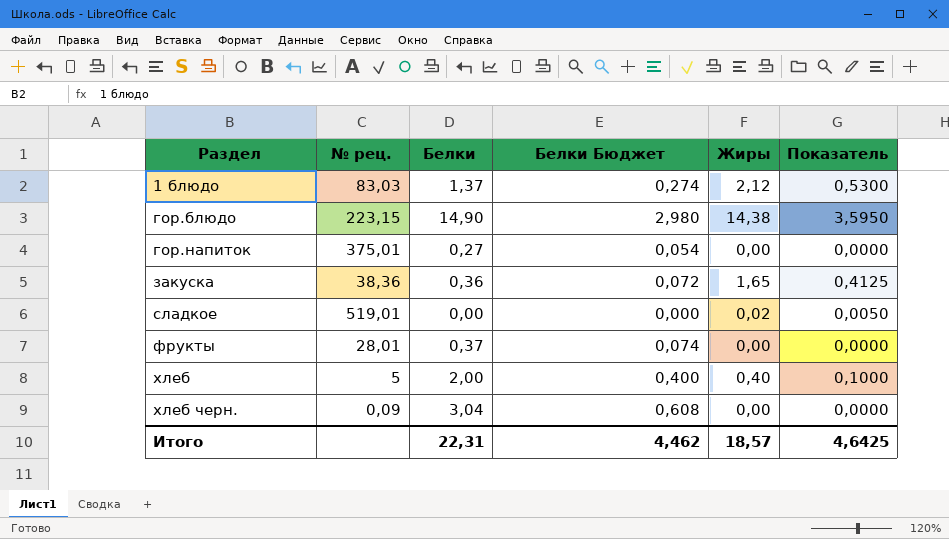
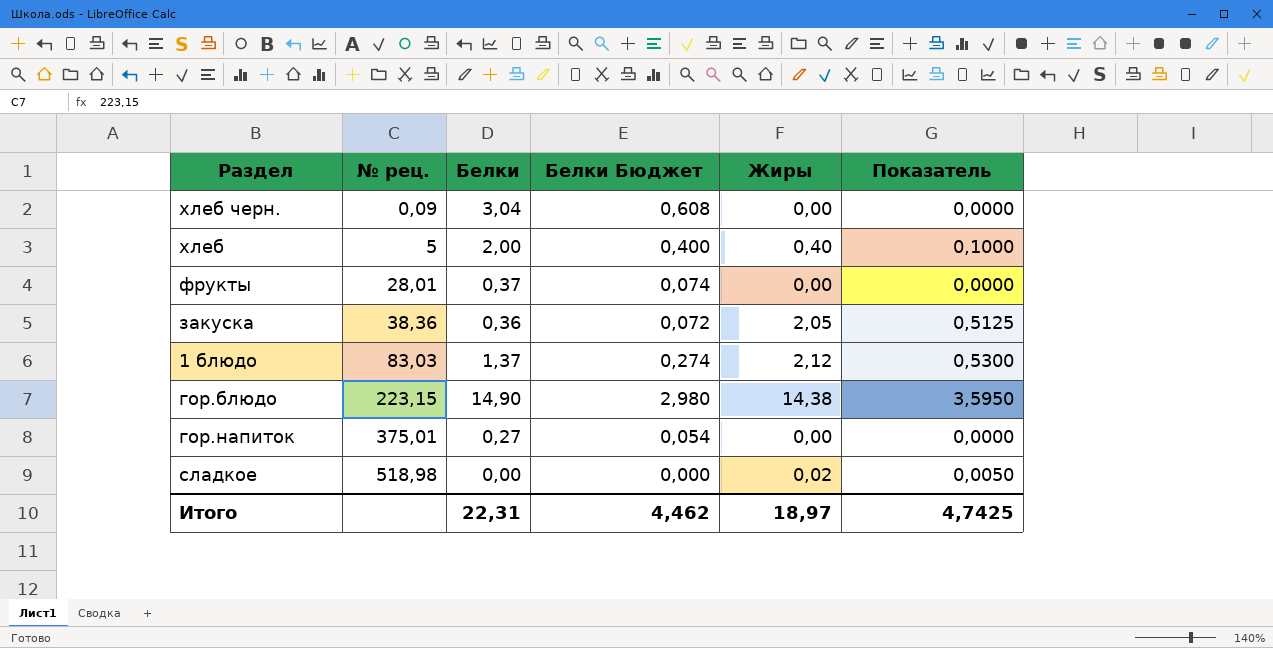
row order: Раздел ascending -> № рец. ascending
закуска | Жиры: 1,65 -> 2,05
закуска | Показатель: 0,4125 -> 0,5125
сладкое | № рец.: 519,01 -> 518,98
Итого | Жиры: 18,57 -> 18,97
Итого | Показатель: 4,6425 -> 4,7425

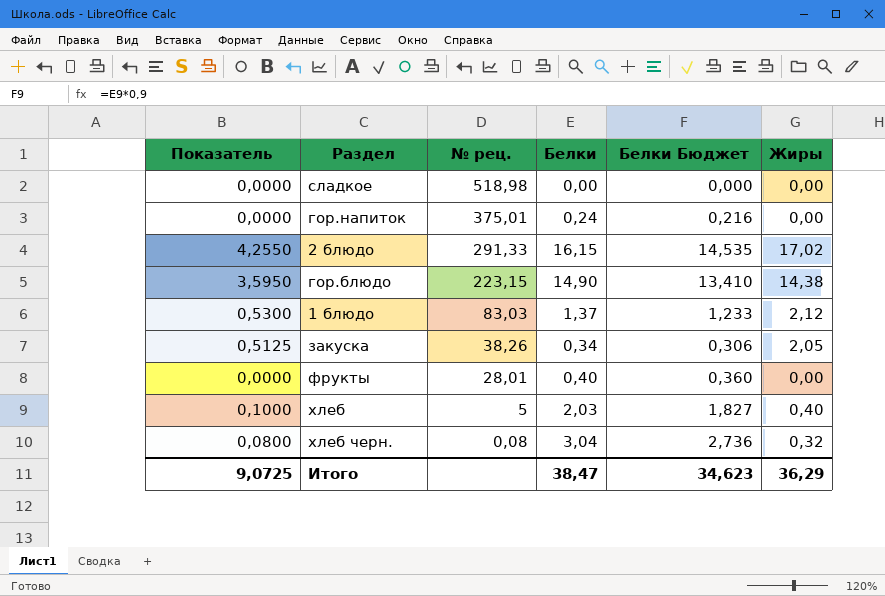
row order: № рец. ascending -> № рец. descending
column Показатель | position: 6 -> 1
column Белки Бюджет | formula: [Белки] * 0,2 -> [Белки] * 0,9
сладкое | Показатель: 0,0050 -> 0,0000
сладкое | Жиры: 0,02 -> 0,00
гор.напиток | Белки: 0,27 -> 0,24
row 2 блюдо: none -> 4,2550 | 291,33 | 16,15 | 14,535 | 17,02
закуска | № рец.: 38,36 -> 38,26
закуска | Белки: 0,36 -> 0,34
фрукты | Белки: 0,37 -> 0,40
хлеб | Белки: 2,00 -> 2,03
хлеб черн. | Показатель: 0,0000 -> 0,0800
хлеб черн. | № рец.: 0,09 -> 0,08
хлеб черн. | Жиры: 0,00 -> 0,32
Итого | Показатель: 4,7425 -> 9,0725
Итого | Белки: 22,31 -> 38,47
Итого | Белки Бюджет: 4,462 -> 34,623
Итого | Жиры: 18,97 -> 36,29

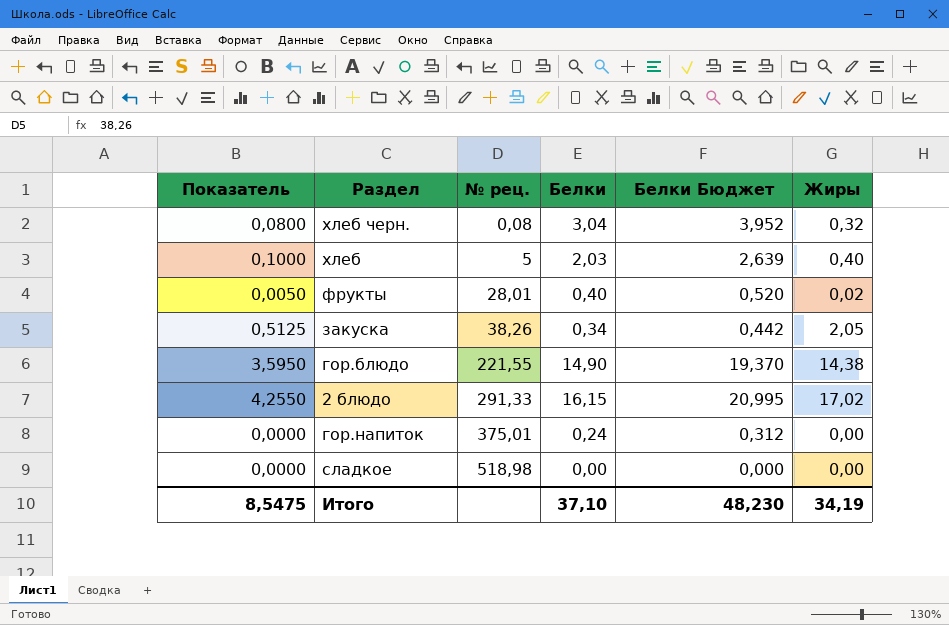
row order: № рец. descending -> № рец. ascending
column Белки Бюджет | formula: [Белки] * 0,9 -> [Белки] * 1,3
row 1 блюдо: 0,5300 | 83,03 | 1,37 | 1,233 | 2,12 -> none
фрукты | Показатель: 0,0000 -> 0,0050
фрукты | Жиры: 0,00 -> 0,02
гор.блюдо | № рец.: 223,15 -> 221,55
Итого | Показатель: 9,0725 -> 8,5475
Итого | Белки: 38,47 -> 37,10
Итого | Белки Бюджет: 34,623 -> 48,230
Итого | Жиры: 36,29 -> 34,19

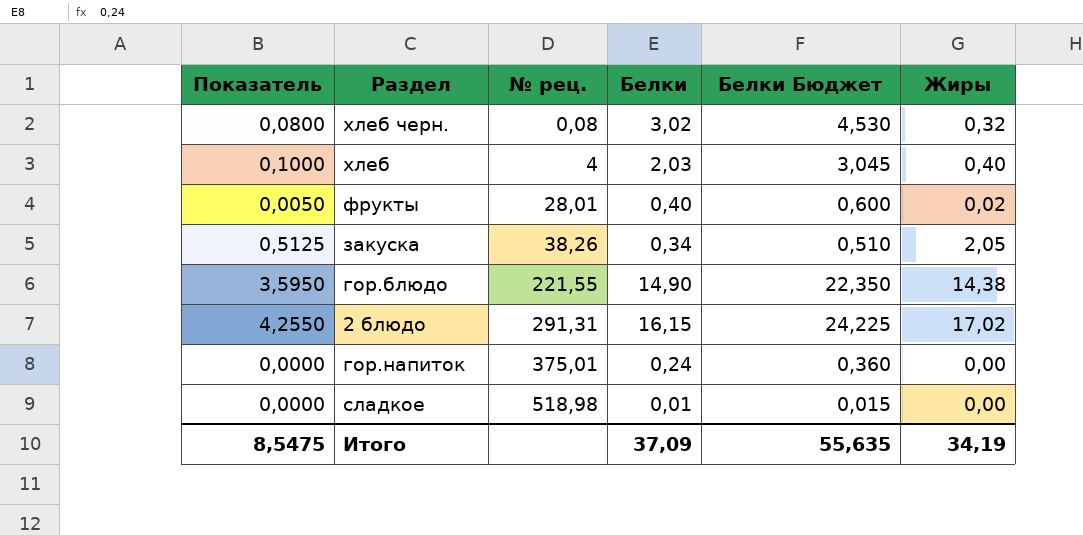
column Белки Бюджет | formula: [Белки] * 1,3 -> [Белки] * 1,5
хлеб черн. | Белки: 3,04 -> 3,02
хлеб | № рец.: 5 -> 4
2 блюдо | № рец.: 291,33 -> 291,31
сладкое | Белки: 0,00 -> 0,01
Итого | Белки: 37,10 -> 37,09
Итого | Белки Бюджет: 48,230 -> 55,635

